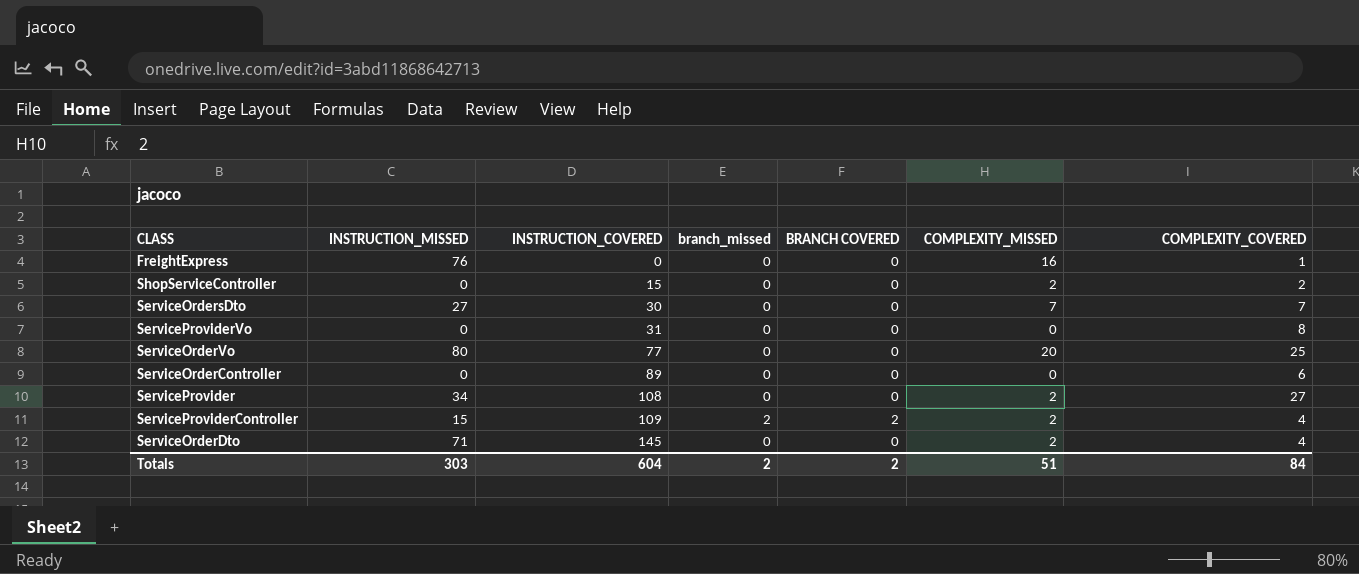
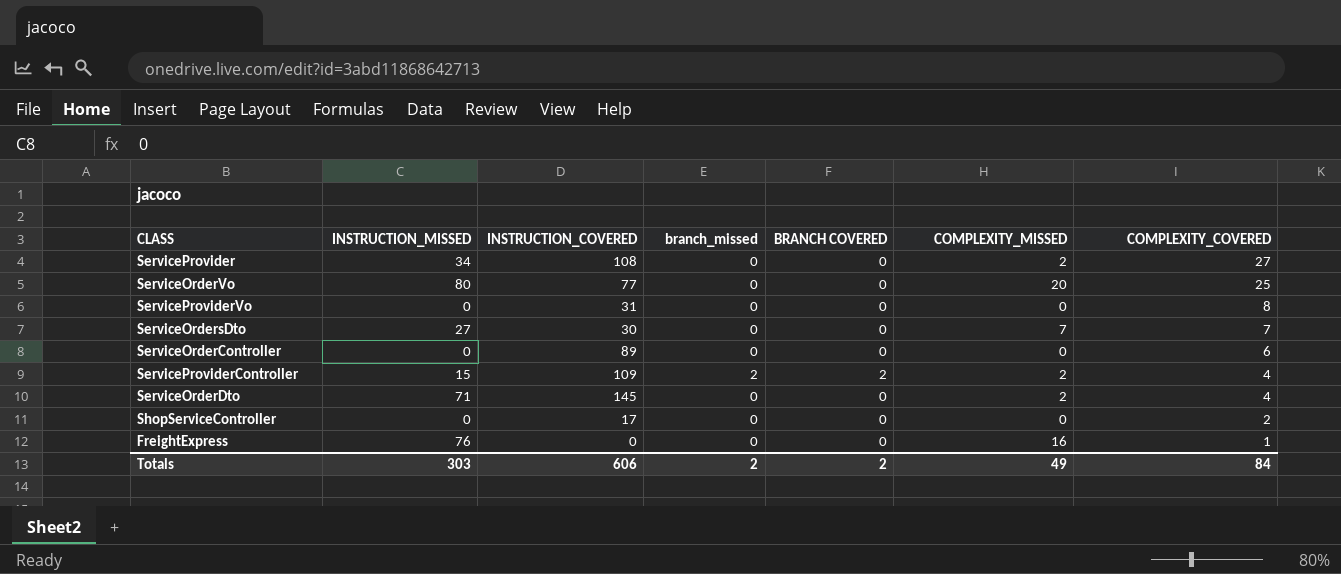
row order: INSTRUCTION_COVERED ascending -> COMPLEXITY_COVERED descending
ShopServiceController | INSTRUCTION_COVERED: 15 -> 17
ShopServiceController | COMPLEXITY_MISSED: 2 -> 0
Totals | INSTRUCTION_COVERED: 604 -> 606
Totals | COMPLEXITY_MISSED: 51 -> 49

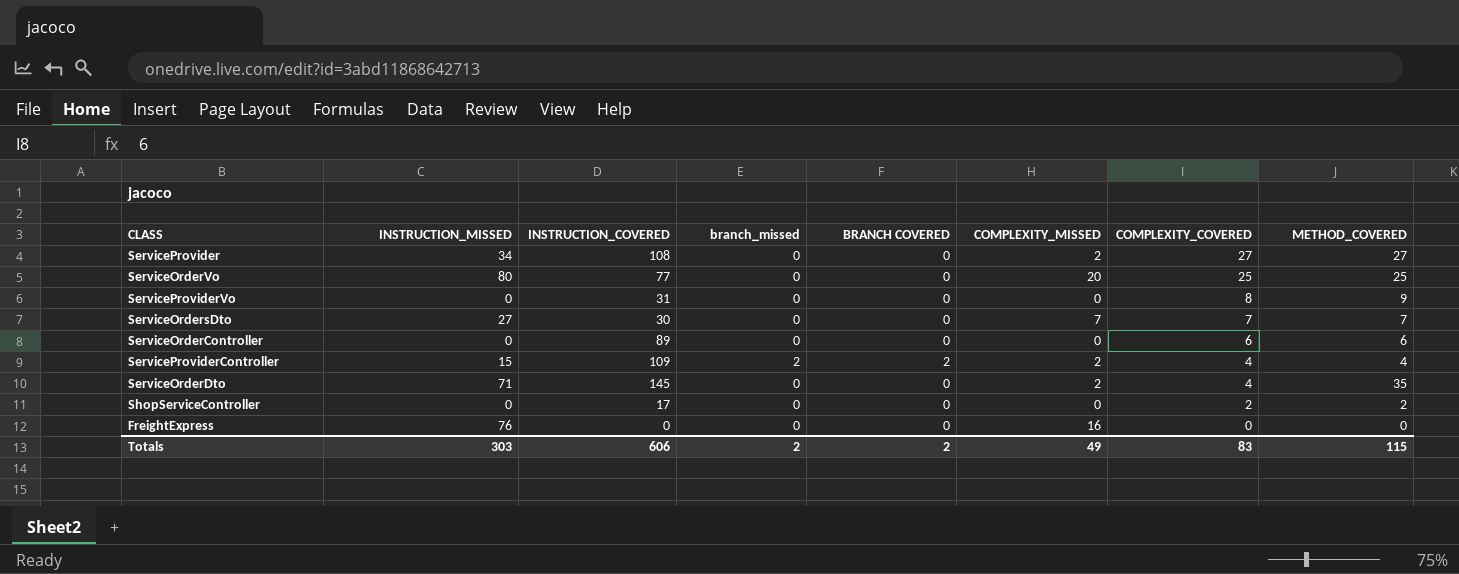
column METHOD_COVERED | position: none -> 8
FreightExpress | COMPLEXITY_COVERED: 1 -> 0
Totals | COMPLEXITY_COVERED: 84 -> 83

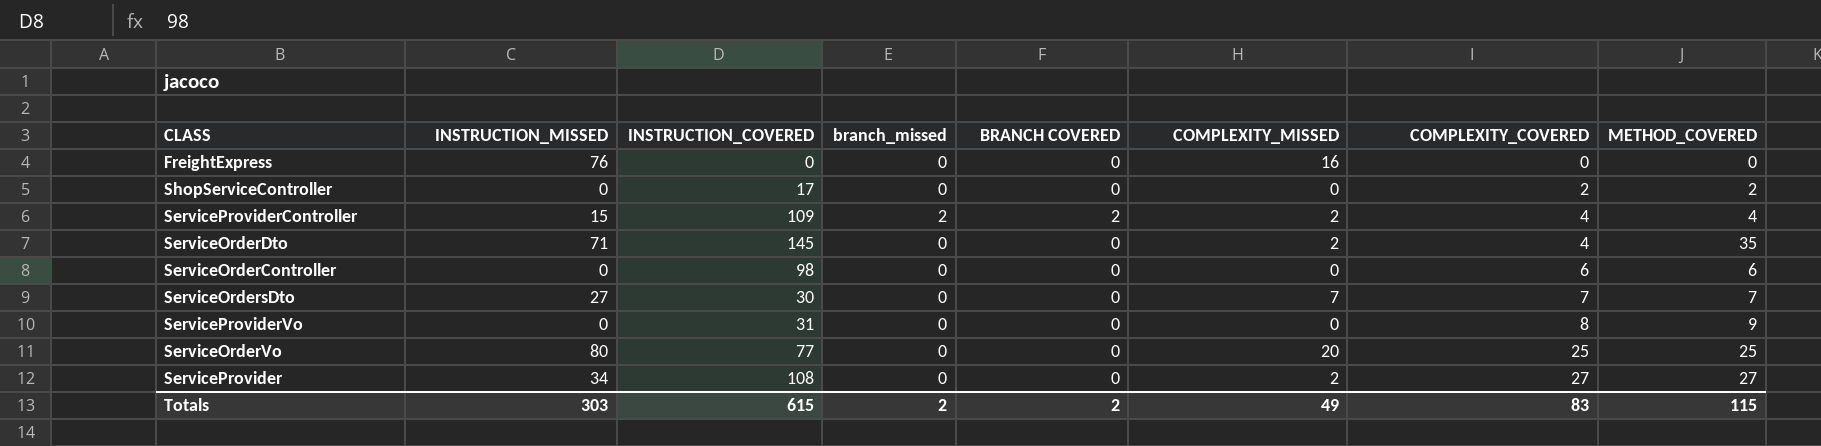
row order: COMPLEXITY_COVERED descending -> COMPLEXITY_COVERED ascending
ServiceOrderController | INSTRUCTION_COVERED: 89 -> 98
Totals | INSTRUCTION_COVERED: 606 -> 615

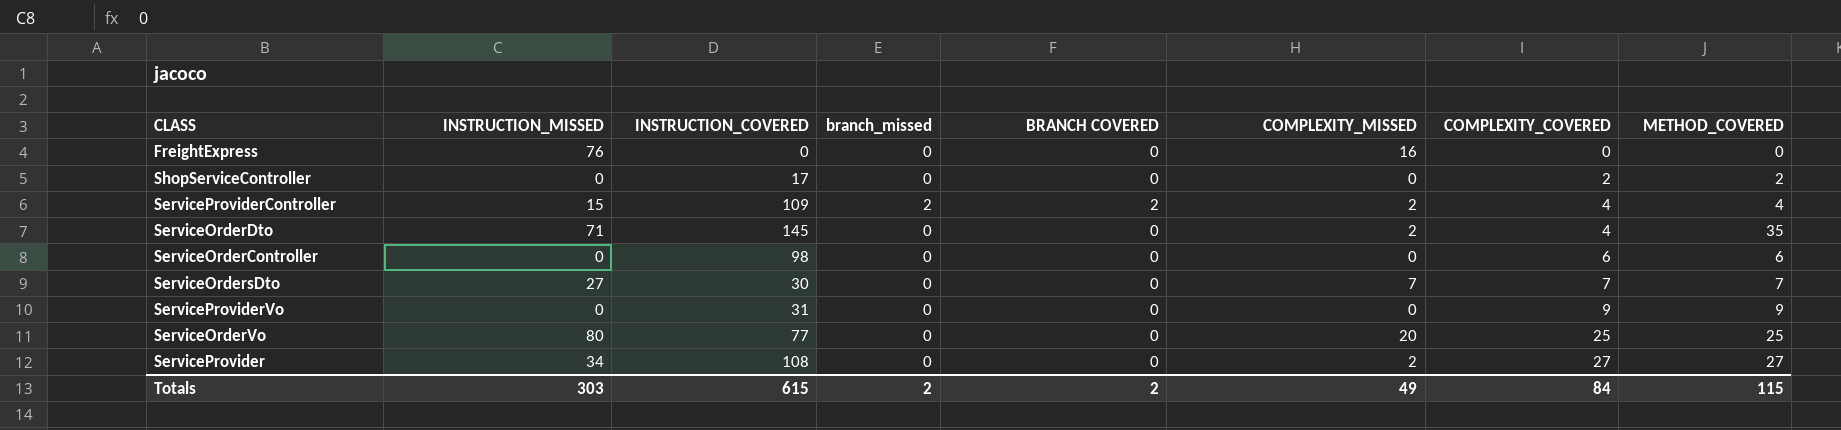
ServiceProviderVo | COMPLEXITY_COVERED: 8 -> 9
Totals | COMPLEXITY_COVERED: 83 -> 84

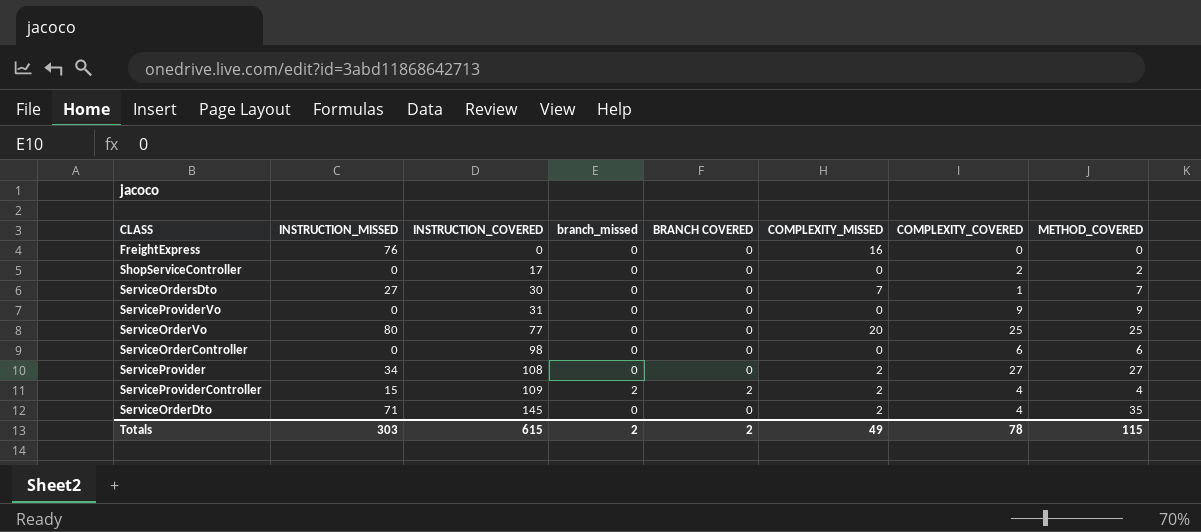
row order: COMPLEXITY_COVERED ascending -> INSTRUCTION_COVERED ascending
ServiceOrdersDto | COMPLEXITY_COVERED: 7 -> 1
Totals | COMPLEXITY_COVERED: 84 -> 78

